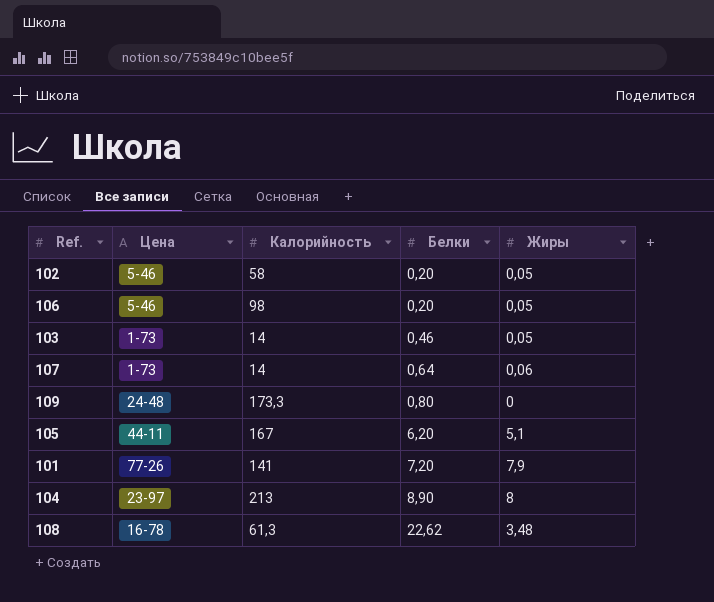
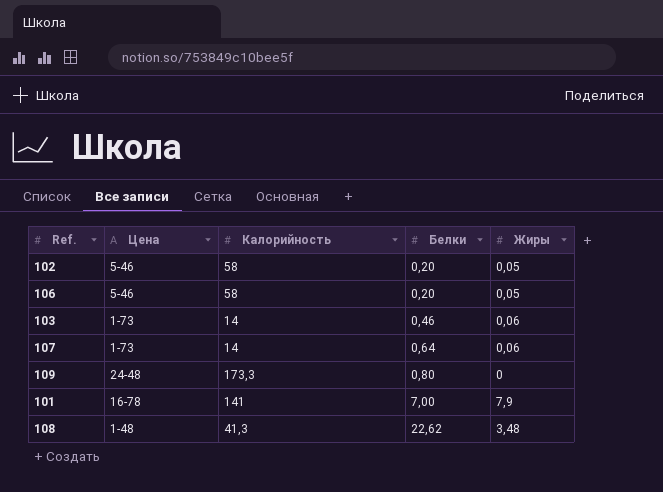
row 105: 44-11 | 167 | 6,20 | 5,1 -> none
row 104: 23-97 | 213 | 8,90 | 8 -> none
106 | Калорийность: 98 -> 58
103 | Жиры: 0,05 -> 0,06
101 | Цена: 77-26 -> 16-78
101 | Белки: 7,20 -> 7,00
108 | Цена: 16-78 -> 1-48
108 | Калорийность: 61,3 -> 41,3

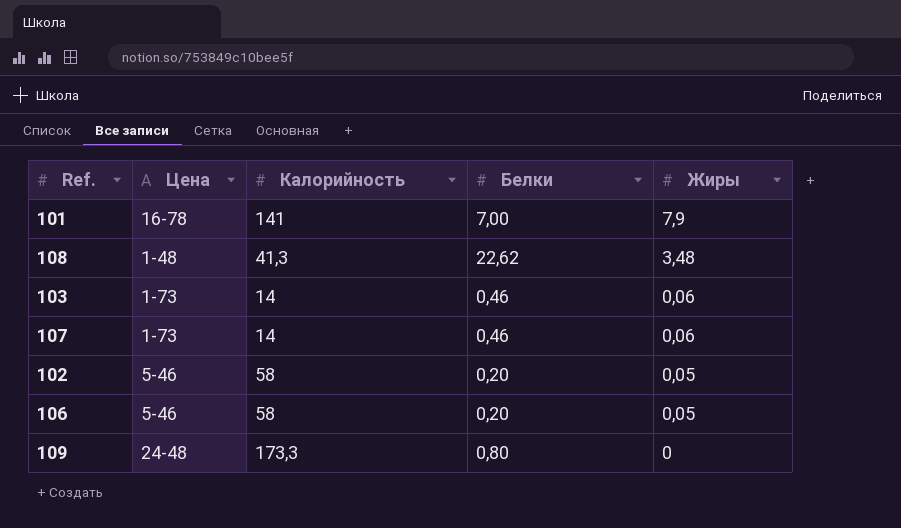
row order: Белки ascending -> Жиры descending
107 | Белки: 0,64 -> 0,46

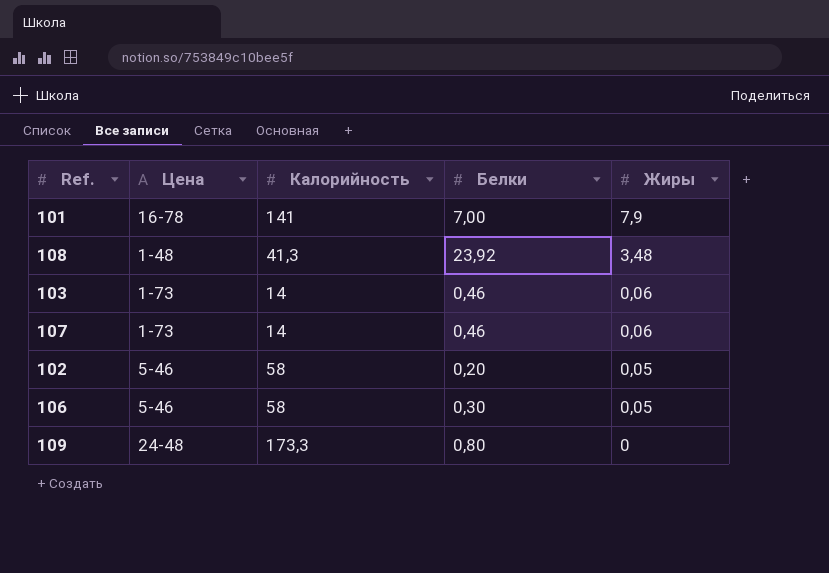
108 | Белки: 22,62 -> 23,92
106 | Белки: 0,20 -> 0,30

